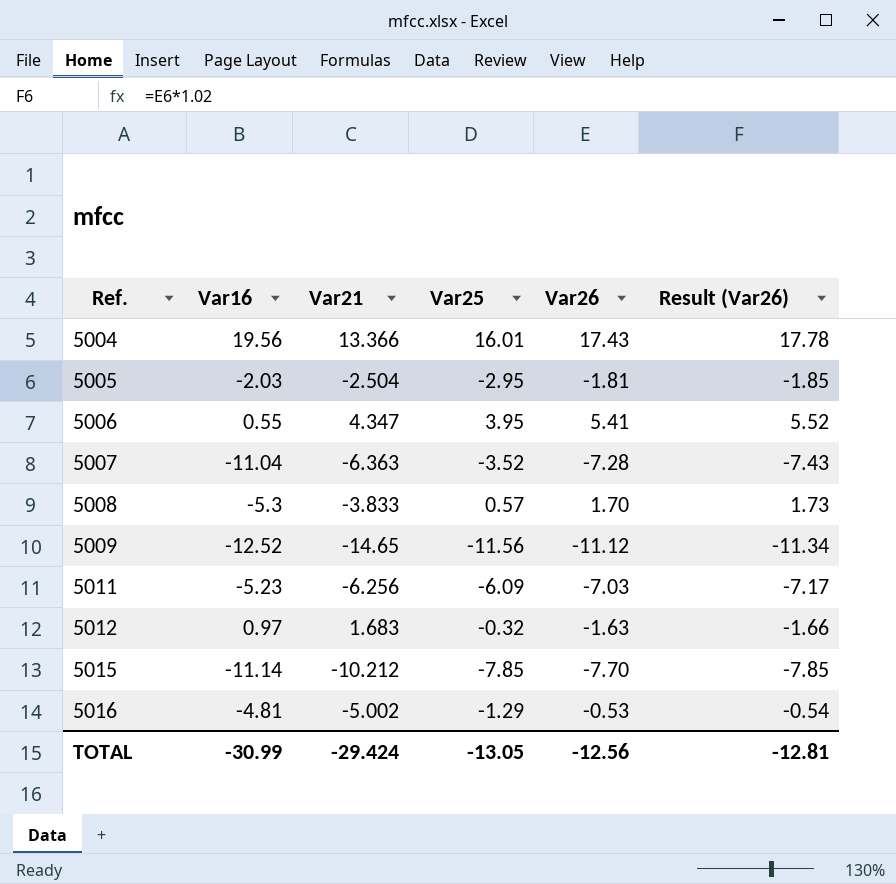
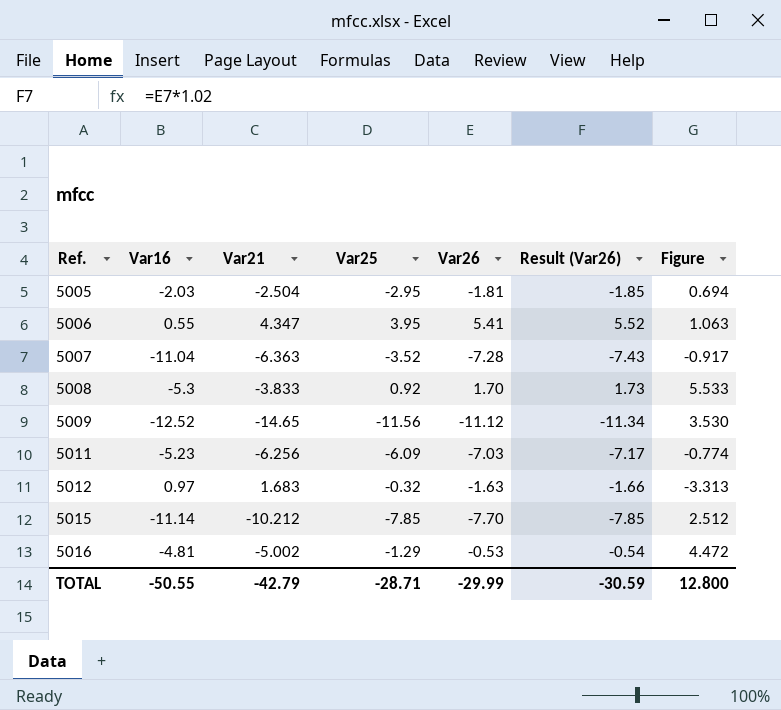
column Figure | formula: none -> [Var26] - [Var21]
row 5004: 19.56 | 13.366 | 16.01 | 17.43 | 17.78 -> none
5008 | Var25: 0.57 -> 0.92
TOTAL | Var16: -30.99 -> -50.55
TOTAL | Var21: -29.424 -> -42.79
TOTAL | Var25: -13.05 -> -28.71
TOTAL | Var26: -12.56 -> -29.99
TOTAL | Result (Var26): -12.81 -> -30.59

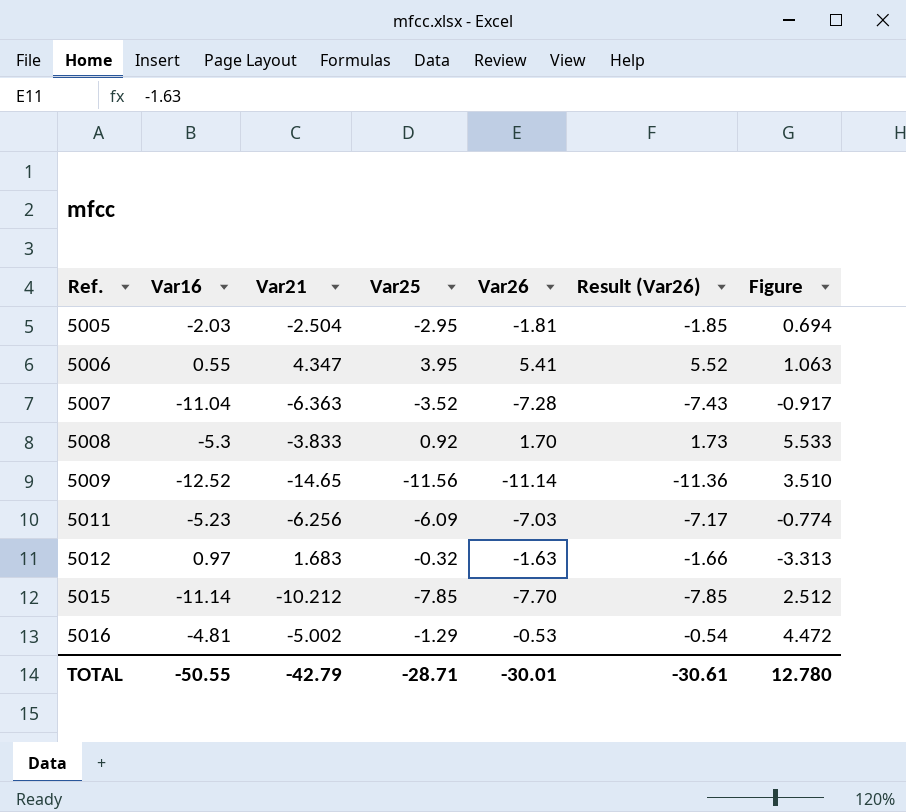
5009 | Var26: -11.12 -> -11.14
5009 | Result (Var26): -11.34 -> -11.36
5009 | Figure: 3.530 -> 3.510
TOTAL | Var26: -29.99 -> -30.01
TOTAL | Result (Var26): -30.59 -> -30.61
TOTAL | Figure: 12.800 -> 12.780

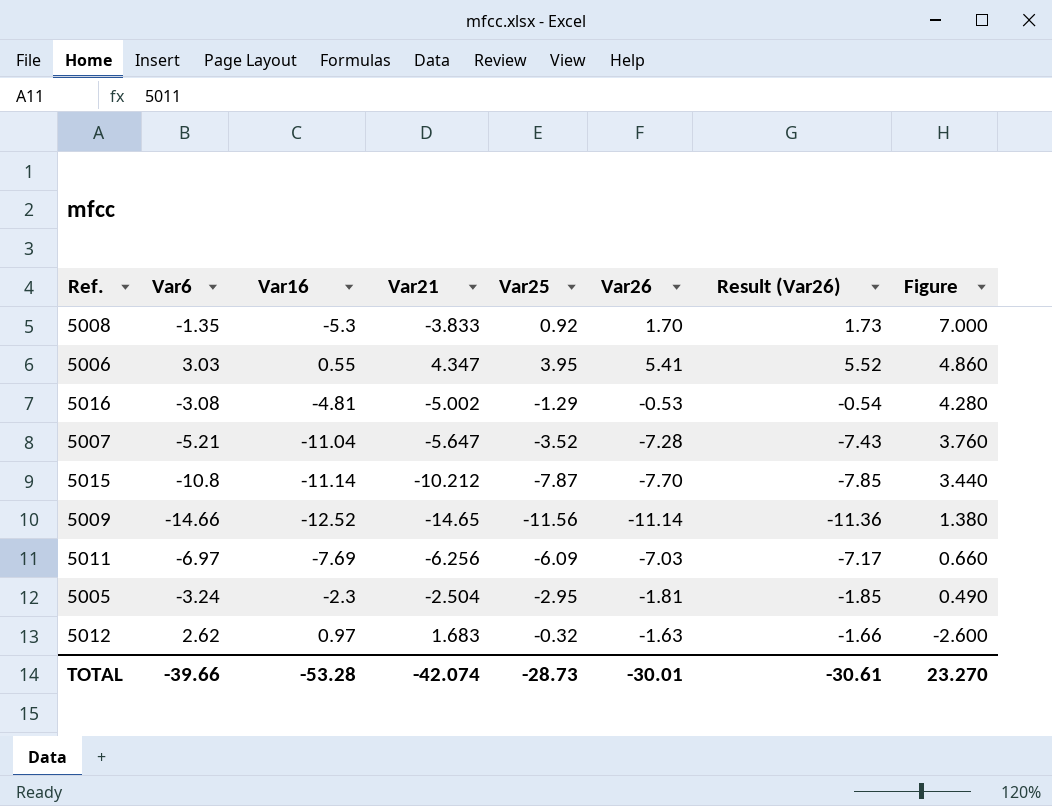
row order: Ref. ascending -> Figure descending
column Var6 | position: none -> 2
column Figure | formula: [Var26] - [Var21] -> [Var26] - [Var16]
5007 | Var21: -6.363 -> -5.647
5015 | Var25: -7.85 -> -7.87
5011 | Var16: -5.23 -> -7.69
5005 | Var16: -2.03 -> -2.3
TOTAL | Var16: -50.55 -> -53.28
TOTAL | Var21: -42.79 -> -42.074
TOTAL | Var25: -28.71 -> -28.73
TOTAL | Figure: 12.780 -> 23.270

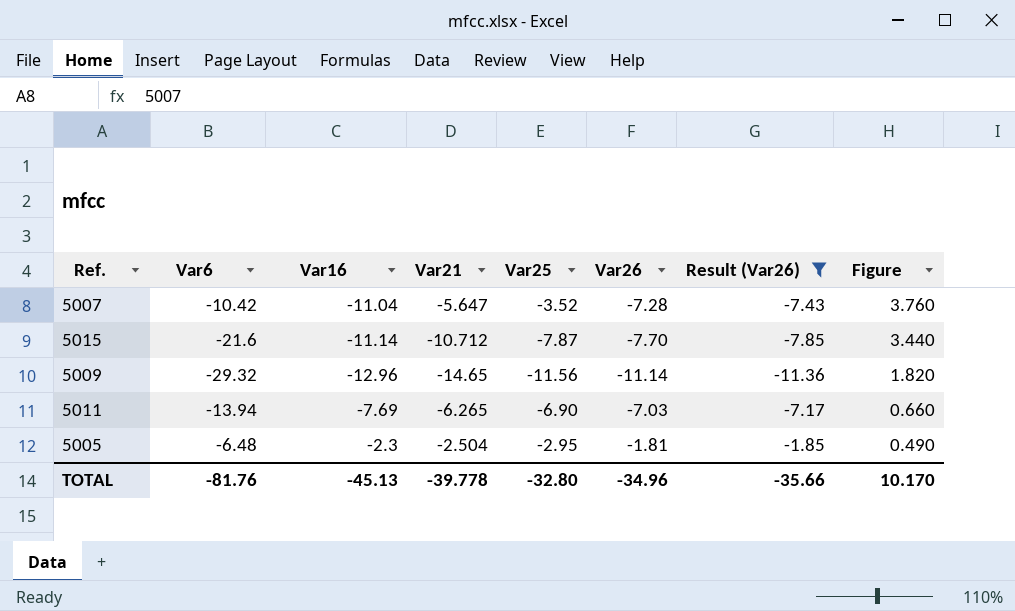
filter: none -> Result (Var26) <= -1.85
5007 | Var6: -5.21 -> -10.42
5015 | Var6: -10.8 -> -21.6
5015 | Var21: -10.212 -> -10.712
5009 | Var6: -14.66 -> -29.32
5009 | Var16: -12.52 -> -12.96
5009 | Figure: 1.380 -> 1.820
5011 | Var6: -6.97 -> -13.94
5011 | Var21: -6.256 -> -6.265
5011 | Var25: -6.09 -> -6.90
5005 | Var6: -3.24 -> -6.48
TOTAL | Var6: -39.66 -> -81.76
TOTAL | Var16: -53.28 -> -45.13
TOTAL | Var21: -42.074 -> -39.778
TOTAL | Var25: -28.73 -> -32.80
TOTAL | Var26: -30.01 -> -34.96
TOTAL | Result (Var26): -30.61 -> -35.66
TOTAL | Figure: 23.270 -> 10.170

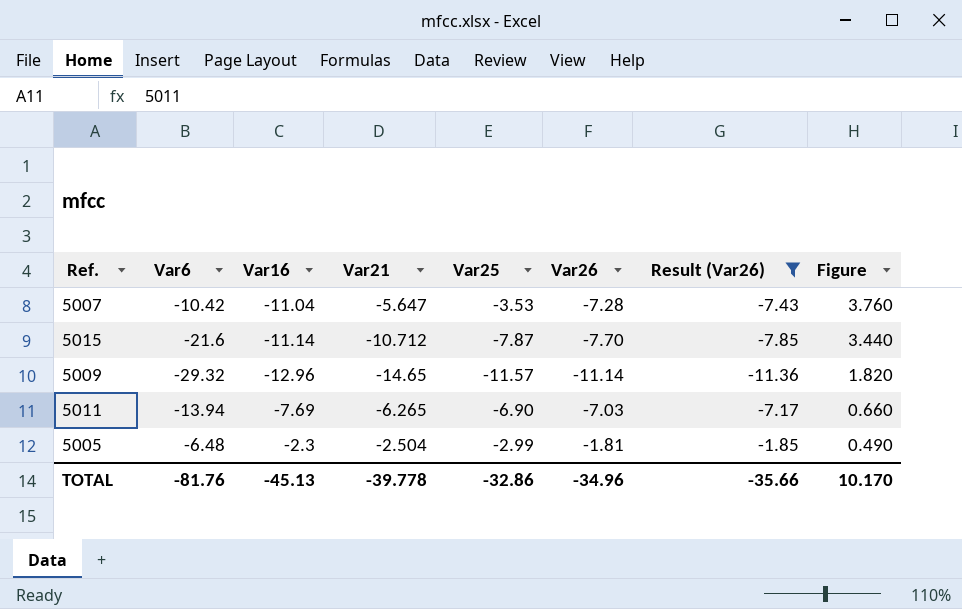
5007 | Var25: -3.52 -> -3.53
5009 | Var25: -11.56 -> -11.57
5005 | Var25: -2.95 -> -2.99
TOTAL | Var25: -32.80 -> -32.86

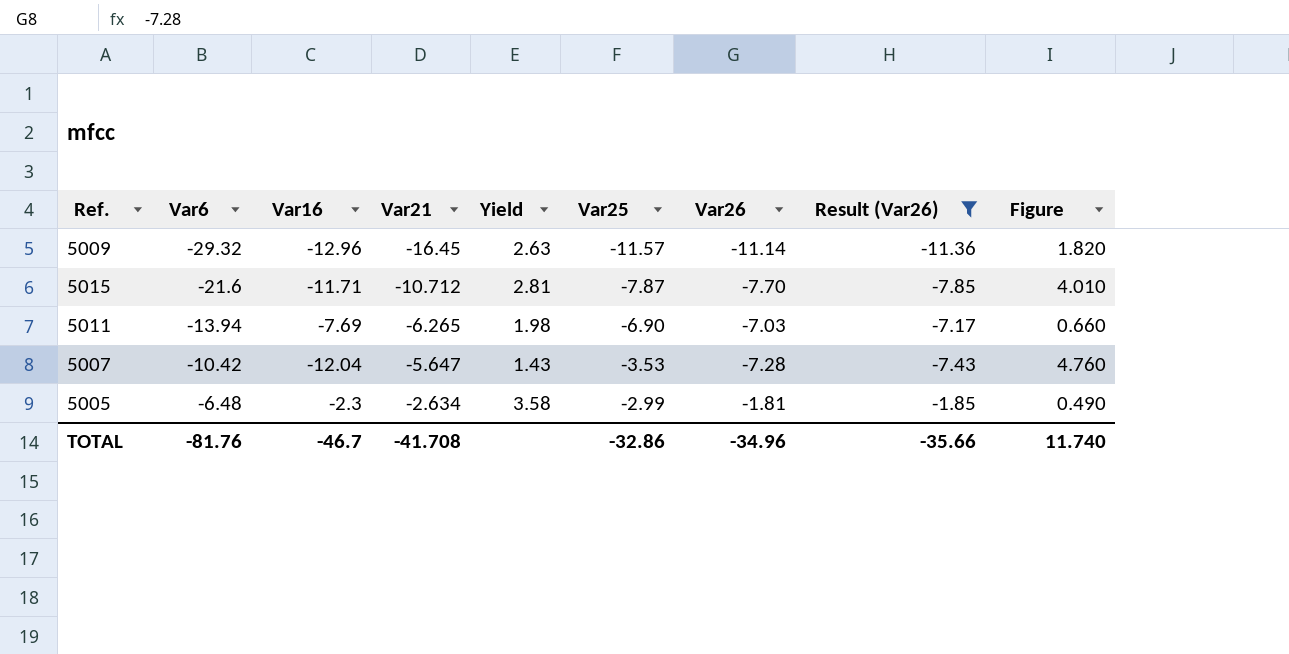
row order: Figure descending -> Var6 ascending
column Yield | formula: none -> [Var6] / [Var26]
5009 | Var21: -14.65 -> -16.45
5015 | Var16: -11.14 -> -11.71
5015 | Figure: 3.440 -> 4.010
5007 | Var16: -11.04 -> -12.04
5007 | Figure: 3.760 -> 4.760
5005 | Var21: -2.504 -> -2.634
TOTAL | Var16: -45.13 -> -46.7
TOTAL | Var21: -39.778 -> -41.708
TOTAL | Figure: 10.170 -> 11.740

